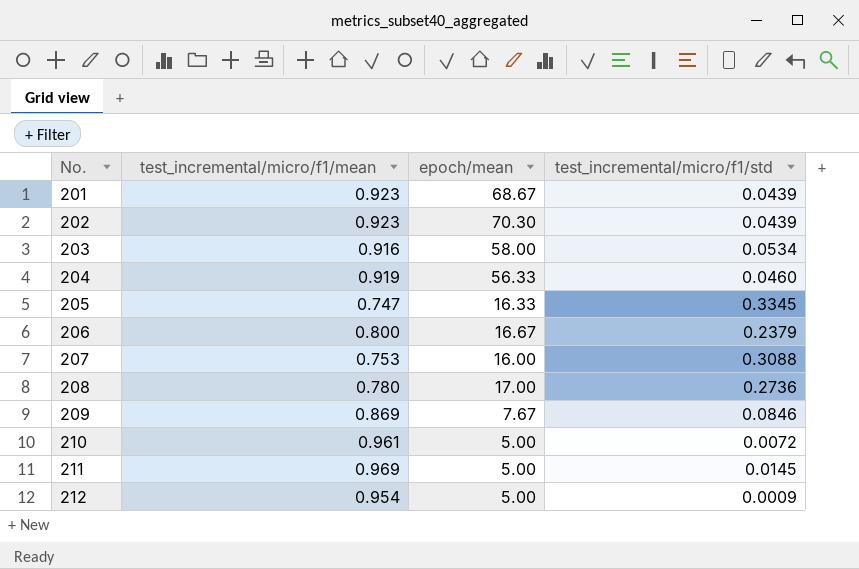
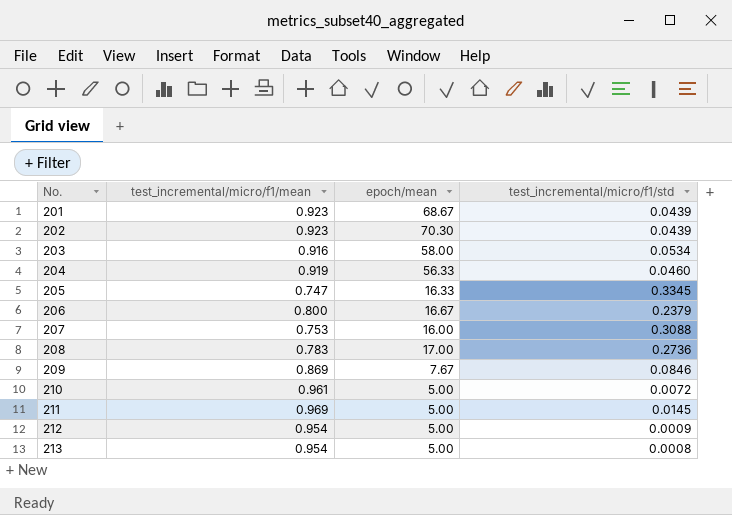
208 | test_incremental/micro/f1/mean: 0.780 -> 0.783
row 213: none -> 0.954 | 5.00 | 0.0008

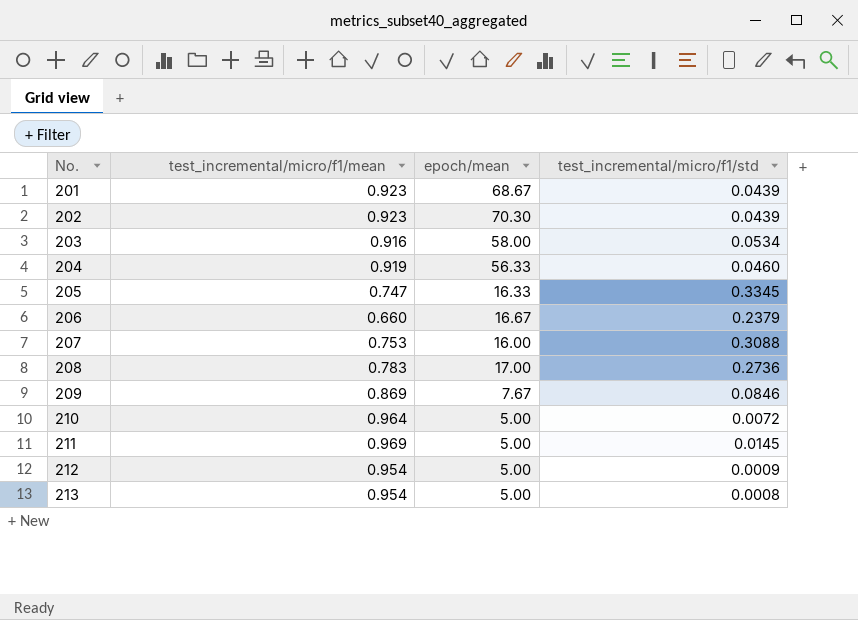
206 | test_incremental/micro/f1/mean: 0.800 -> 0.660
210 | test_incremental/micro/f1/mean: 0.961 -> 0.964

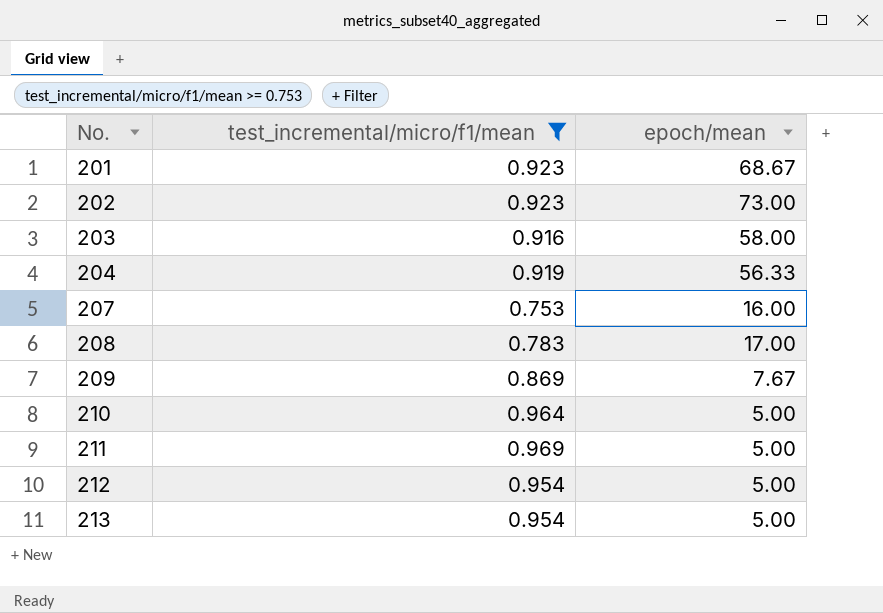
filter: none -> test_incremental/micro/f1/mean >= 0.753
column test_incremental/micro/f1/std | position: 4 -> none
202 | epoch/mean: 70.30 -> 73.00

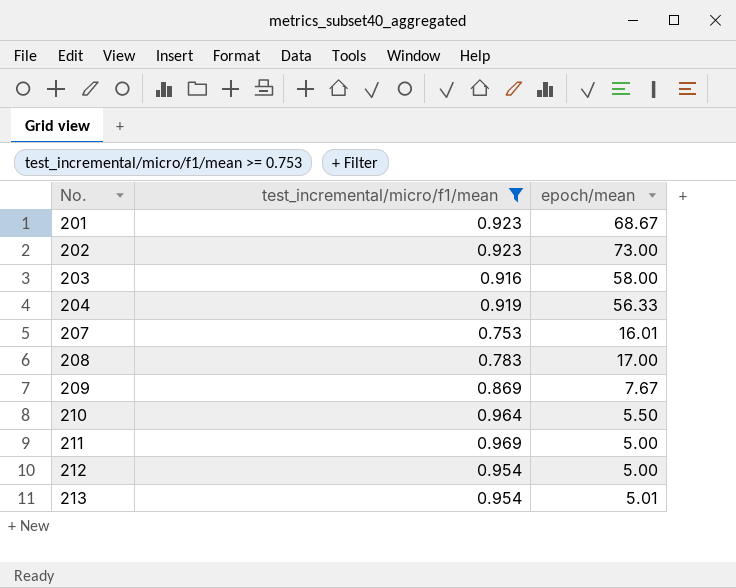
207 | epoch/mean: 16.00 -> 16.01
210 | epoch/mean: 5.00 -> 5.50
213 | epoch/mean: 5.00 -> 5.01

